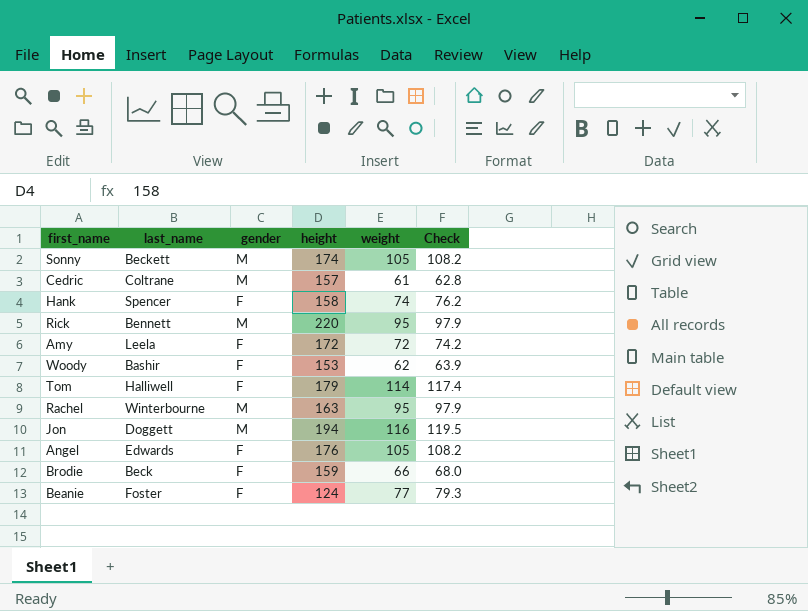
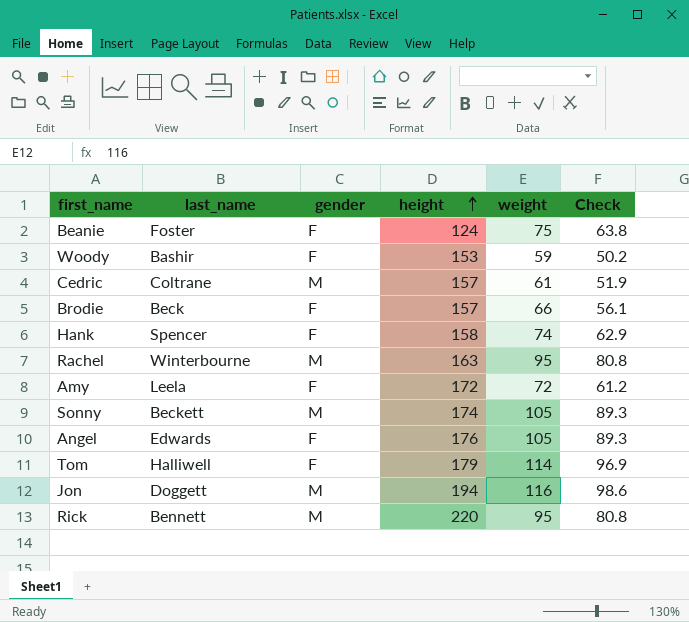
row order: none -> height ascending
column Check | formula: [weight] * 1.03 -> [weight] * 0.85
Beanie | weight: 77 -> 75
Woody | weight: 62 -> 59
Brodie | height: 159 -> 157

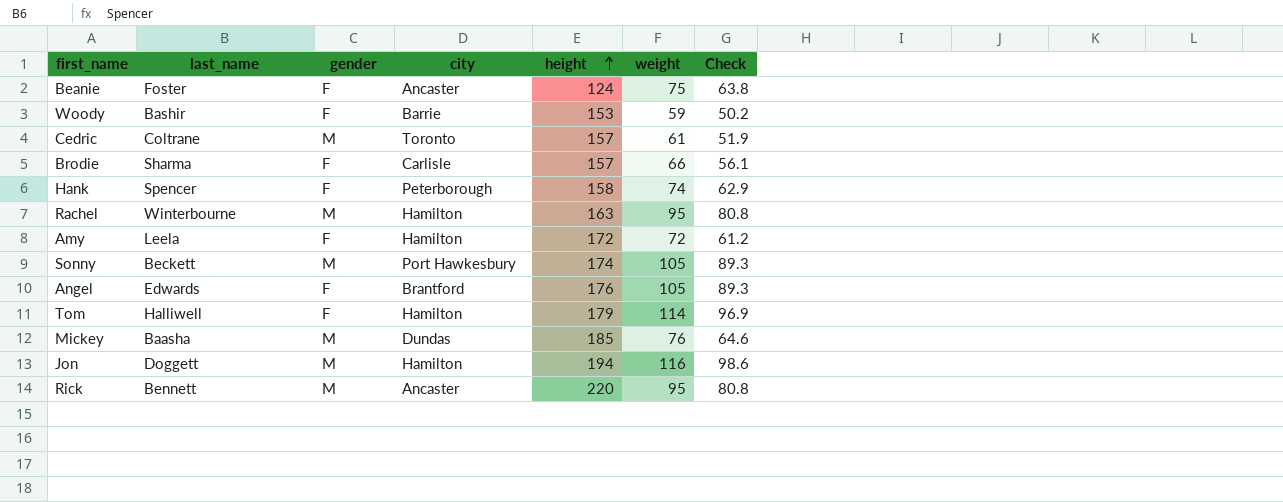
column city | position: none -> 4
Brodie | last_name: Beck -> Sharma
row Mickey: none -> Baasha | M | Dundas | 185 | 76 | 64.6

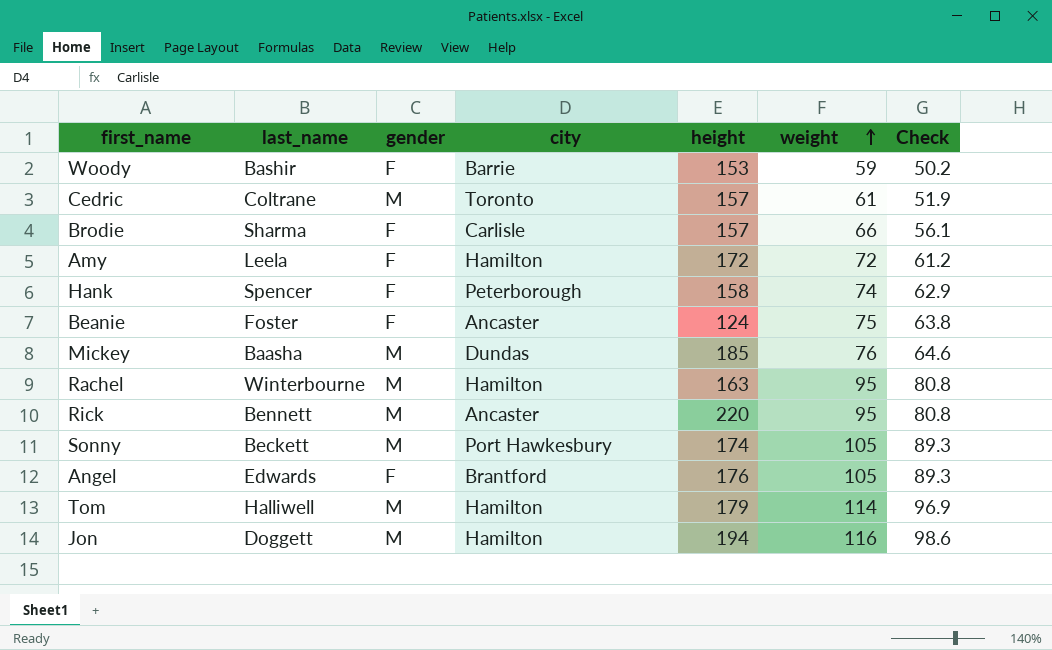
row order: height ascending -> weight ascending
Tom | gender: F -> M

